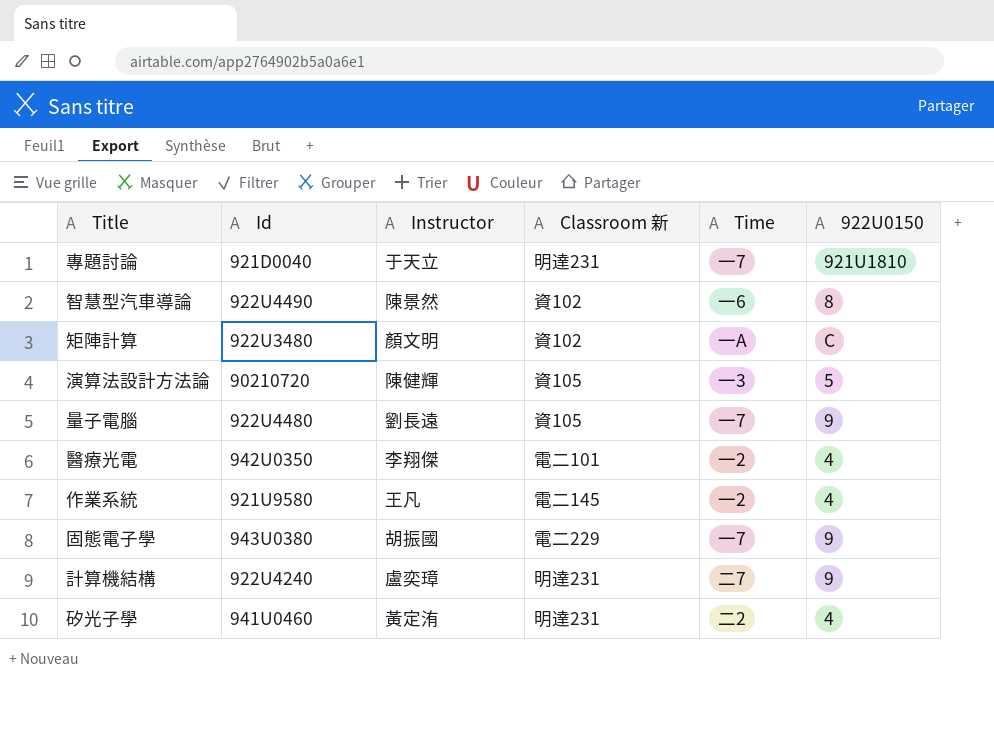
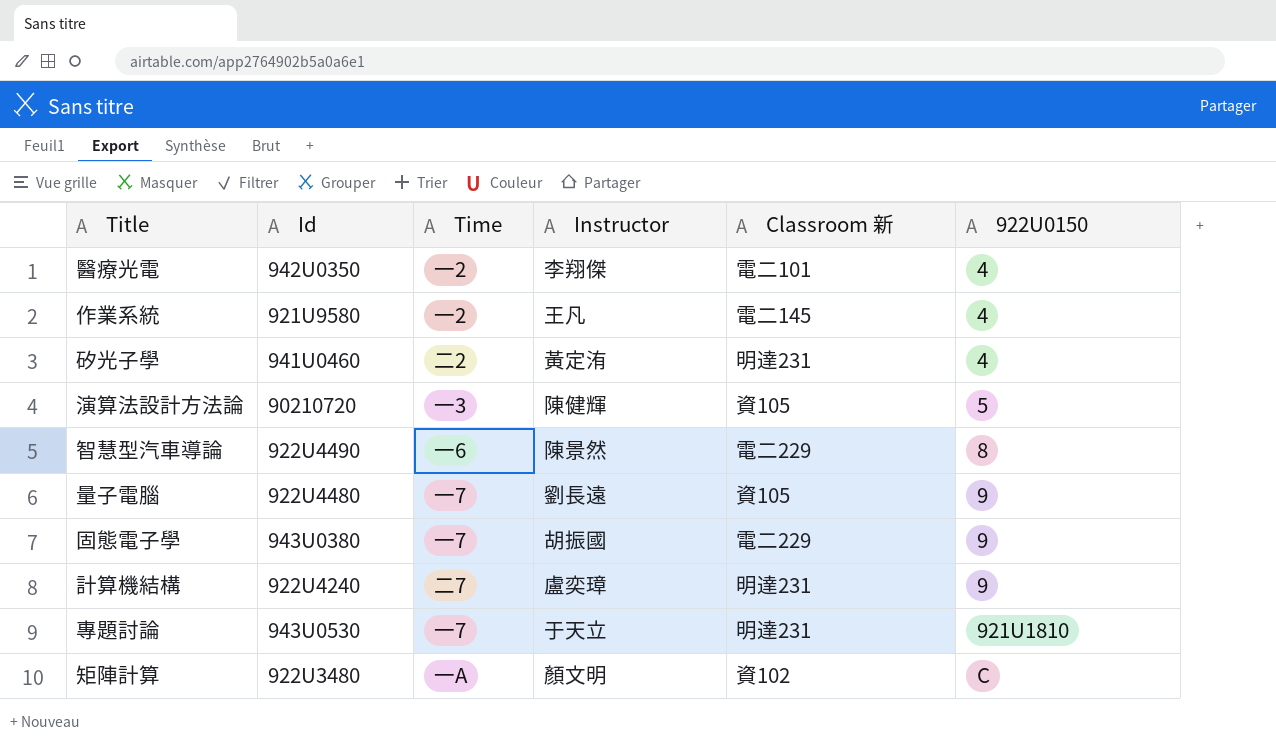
row order: none -> 922U0150 ascending
column Time | position: 5 -> 3
智慧型汽車導論 | Classroom 新: 資102 -> 電二229
專題討論 | Id: 921D0040 -> 943U0530

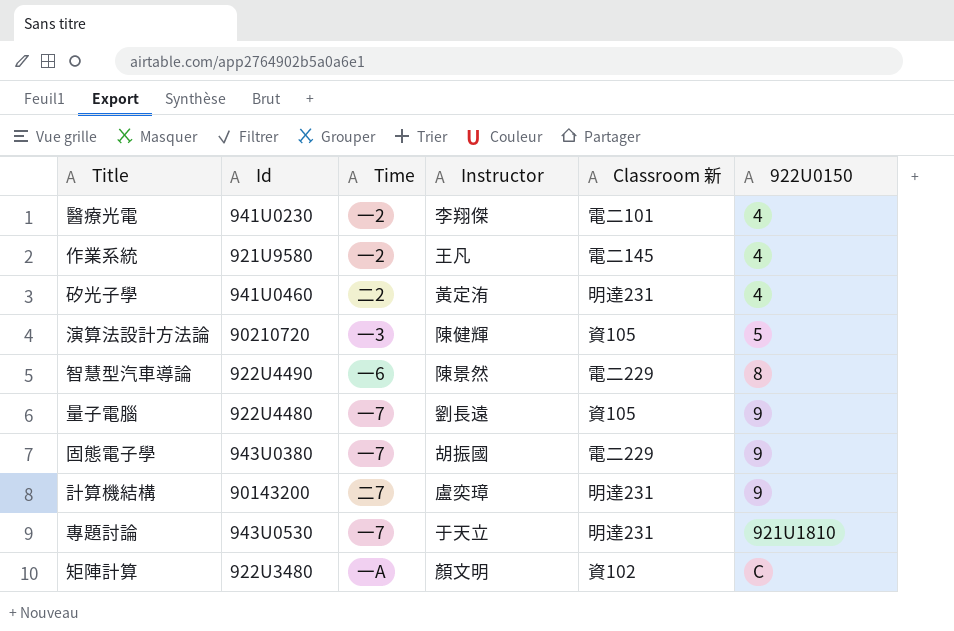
醫療光電 | Id: 942U0350 -> 941U0230
計算機結構 | Id: 922U4240 -> 90143200

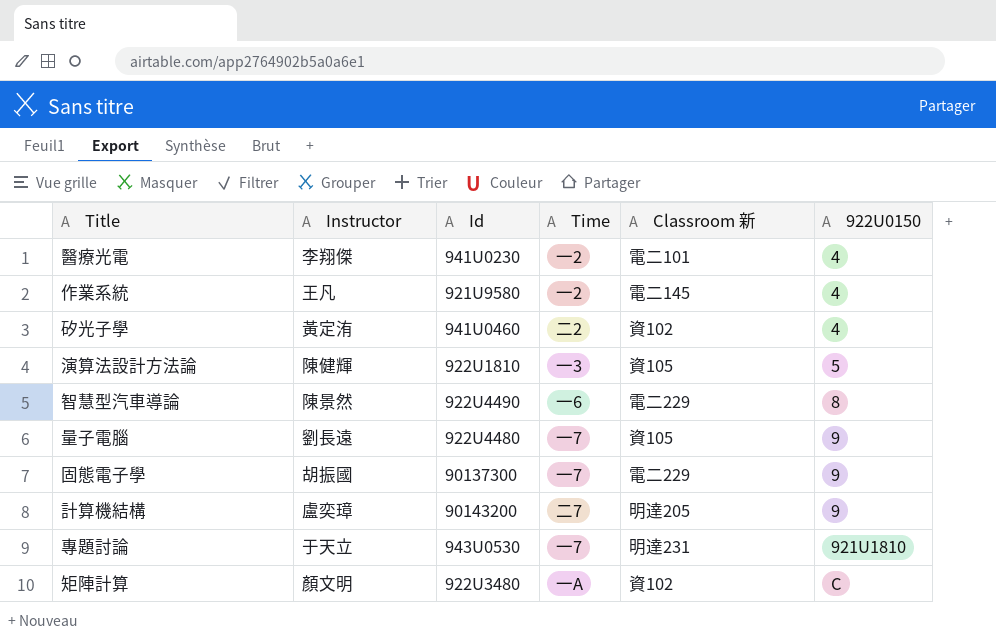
column Instructor | position: 4 -> 2
矽光子學 | Classroom 新: 明達231 -> 資102
演算法設計方法論 | Id: 90210720 -> 922U1810
固態電子學 | Id: 943U0380 -> 90137300
計算機結構 | Classroom 新: 明達231 -> 明達205

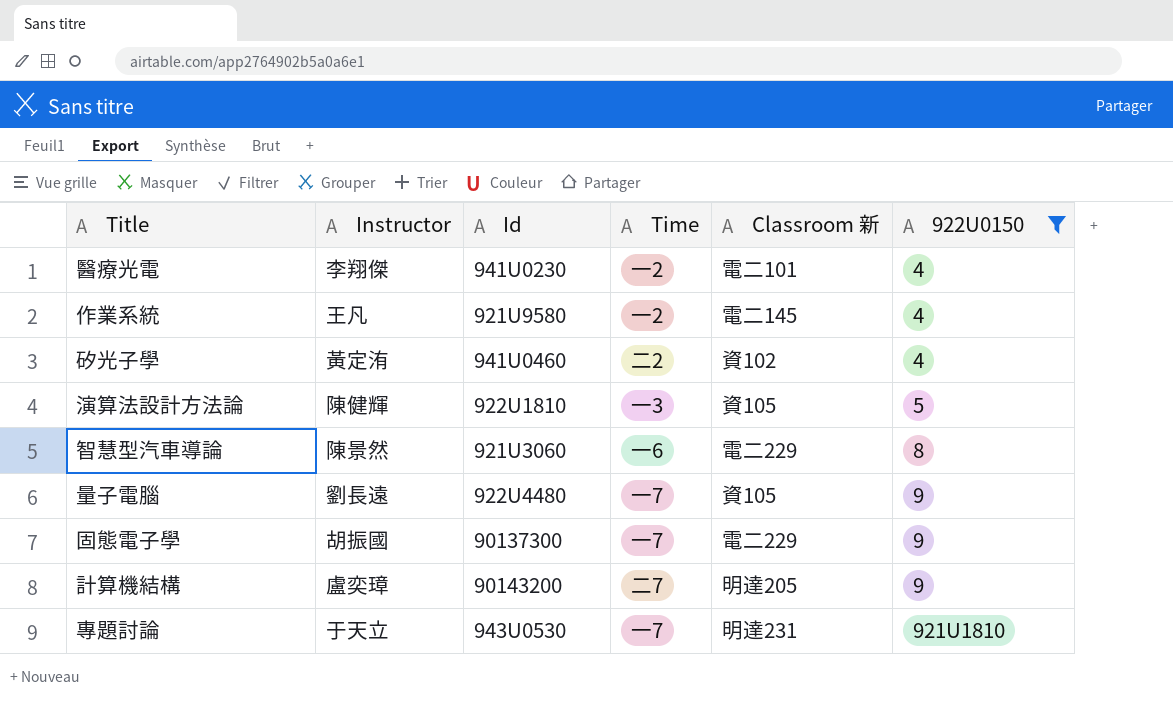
filter: none -> 922U0150 != C
智慧型汽車導論 | Id: 922U4490 -> 921U3060

